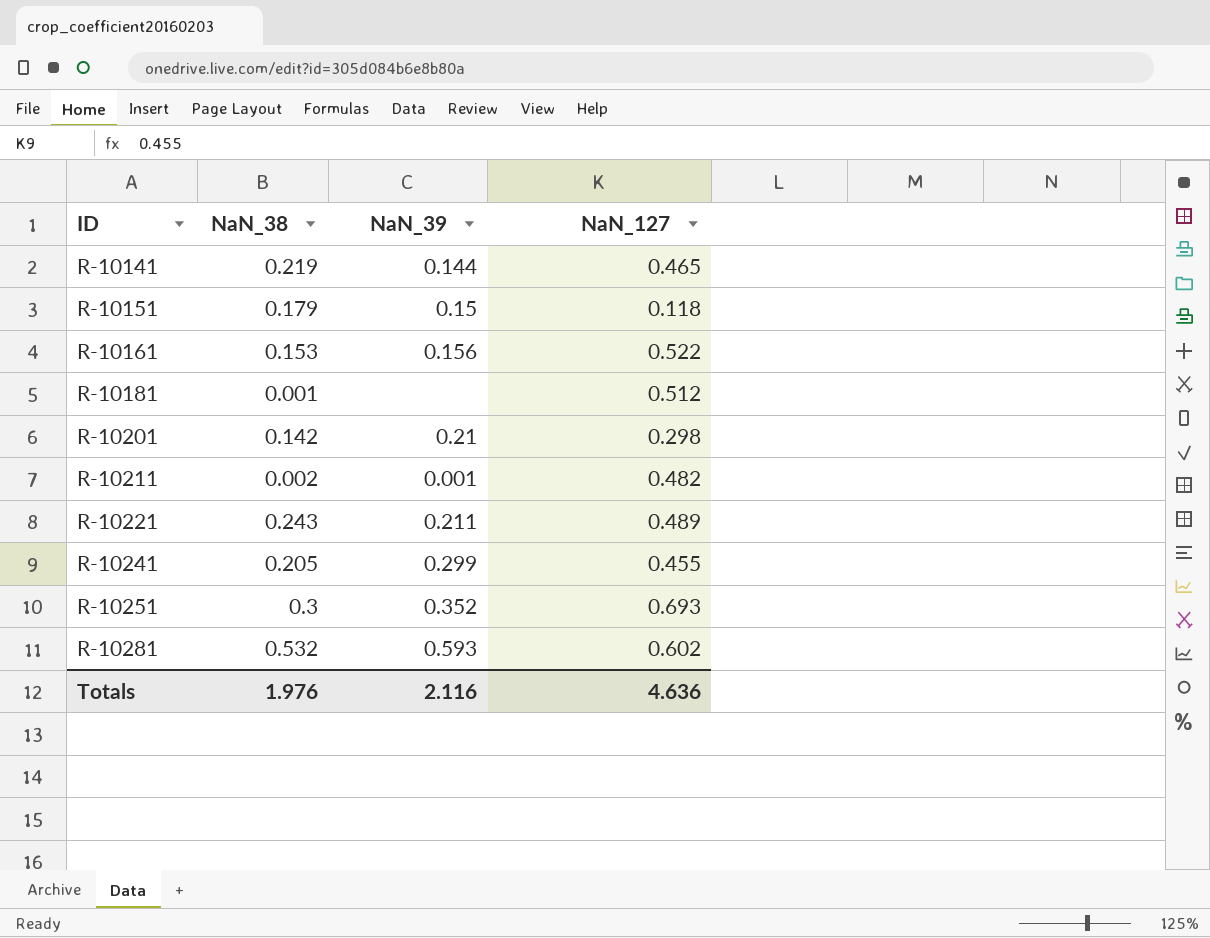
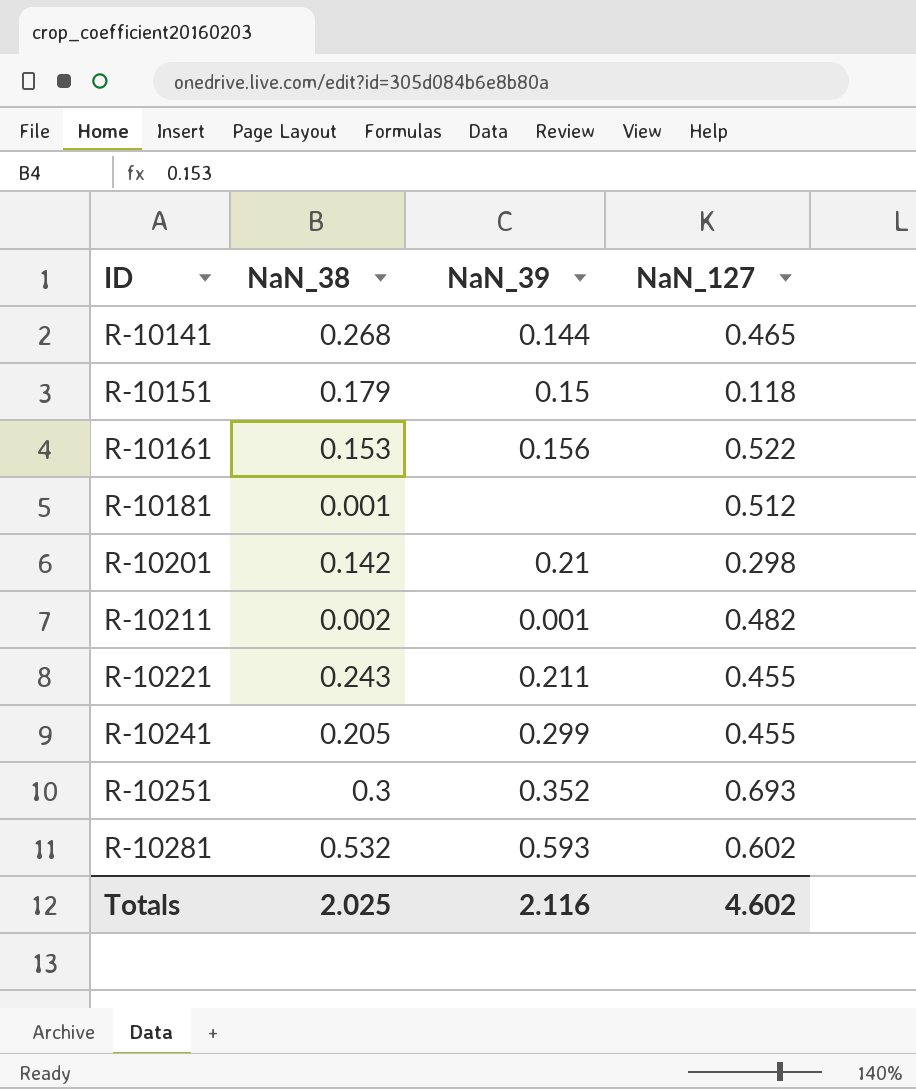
R-10141 | NaN_38: 0.219 -> 0.268
R-10221 | NaN_127: 0.489 -> 0.455
Totals | NaN_38: 1.976 -> 2.025
Totals | NaN_127: 4.636 -> 4.602

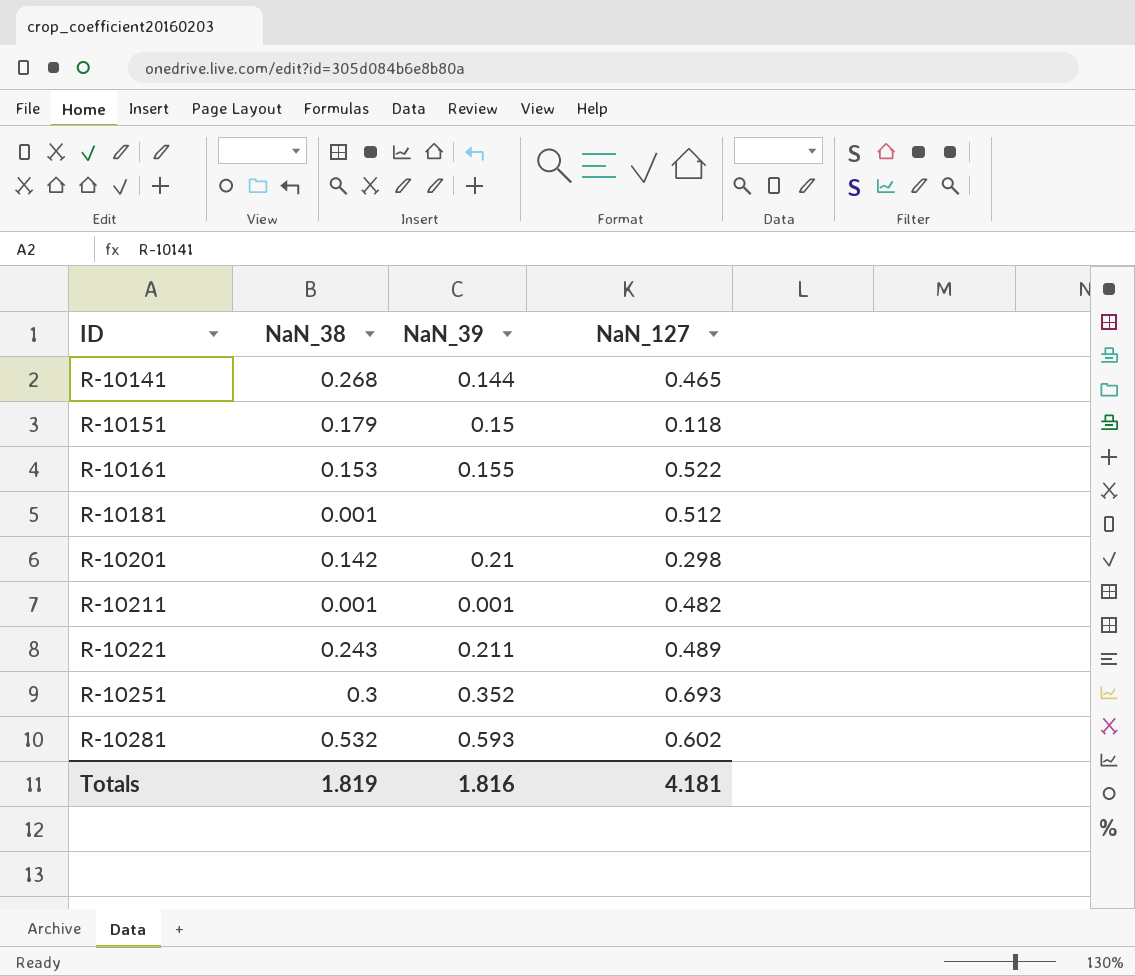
row R-10241: 0.205 | 0.299 | 0.455 -> none
R-10161 | NaN_39: 0.156 -> 0.155
R-10211 | NaN_38: 0.002 -> 0.001
R-10221 | NaN_127: 0.455 -> 0.489
Totals | NaN_38: 2.025 -> 1.819
Totals | NaN_39: 2.116 -> 1.816
Totals | NaN_127: 4.602 -> 4.181

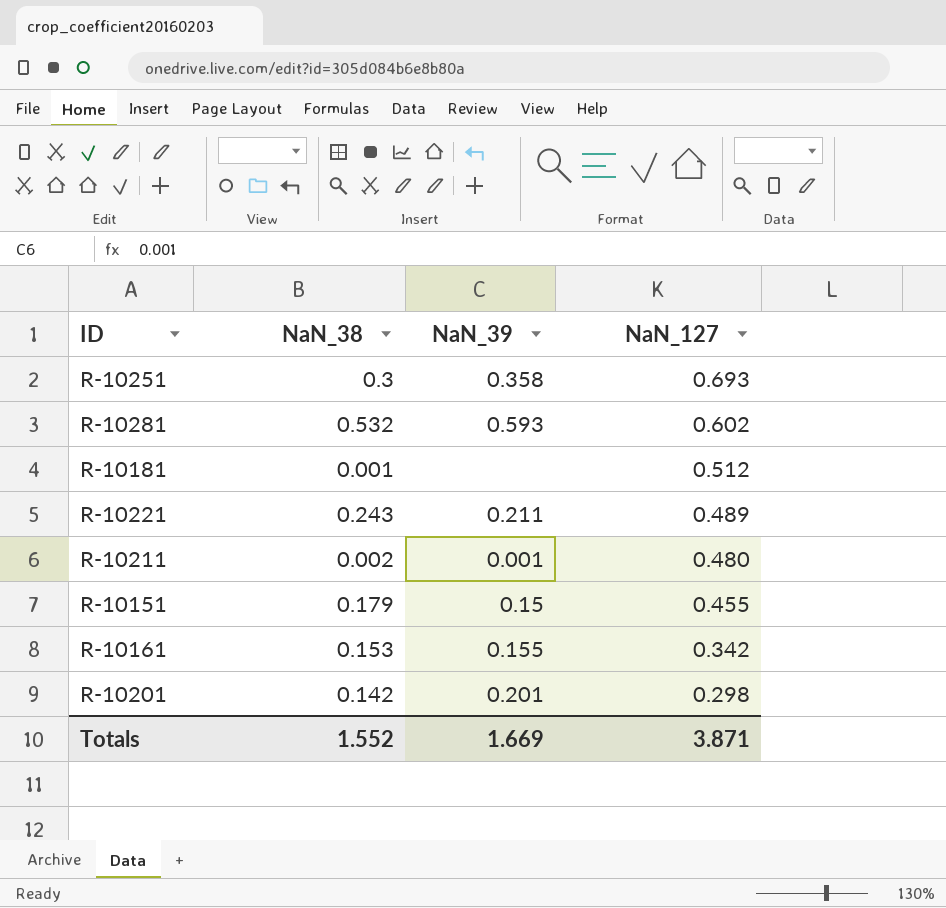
row order: ID ascending -> NaN_127 descending
row R-10141: 0.268 | 0.144 | 0.465 -> none
R-10251 | NaN_39: 0.352 -> 0.358
R-10211 | NaN_38: 0.001 -> 0.002
R-10211 | NaN_127: 0.482 -> 0.480
R-10151 | NaN_127: 0.118 -> 0.455
R-10161 | NaN_127: 0.522 -> 0.342
R-10201 | NaN_39: 0.21 -> 0.201
Totals | NaN_38: 1.819 -> 1.552
Totals | NaN_39: 1.816 -> 1.669
Totals | NaN_127: 4.181 -> 3.871

